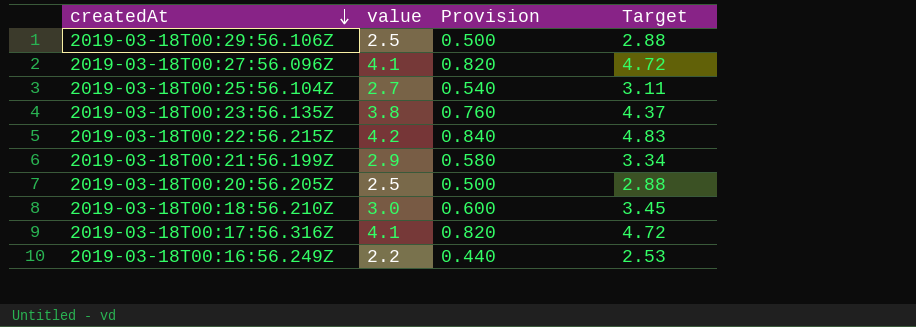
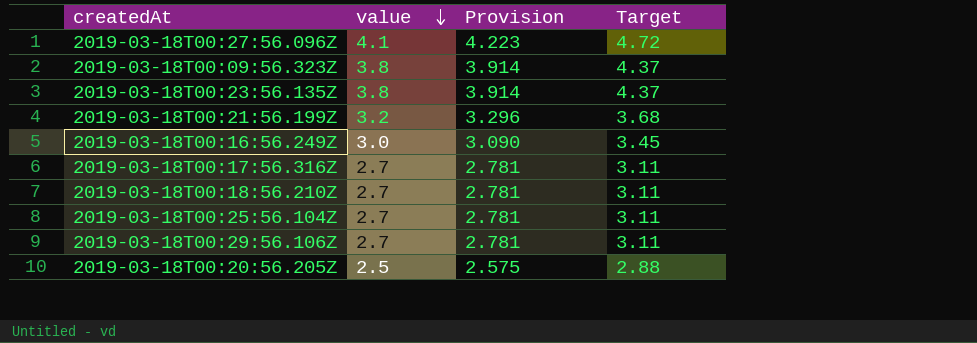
row order: createdAt descending -> value descending
column Provision | formula: [value] * 0.2 -> [value] * 1.03
row 2019-03-18T00:22:56.215Z: 4.2 | 0.840 | 4.83 -> none
row 2019-03-18T00:09:56.323Z: none -> 3.8 | 3.914 | 4.37
2019-03-18T00:21:56.199Z | value: 2.9 -> 3.2
2019-03-18T00:21:56.199Z | Target: 3.34 -> 3.68
2019-03-18T00:16:56.249Z | value: 2.2 -> 3.0
2019-03-18T00:16:56.249Z | Target: 2.53 -> 3.45
2019-03-18T00:17:56.316Z | value: 4.1 -> 2.7
2019-03-18T00:17:56.316Z | Target: 4.72 -> 3.11
2019-03-18T00:18:56.210Z | value: 3.0 -> 2.7
2019-03-18T00:18:56.210Z | Target: 3.45 -> 3.11
2019-03-18T00:29:56.106Z | value: 2.5 -> 2.7
2019-03-18T00:29:56.106Z | Target: 2.88 -> 3.11

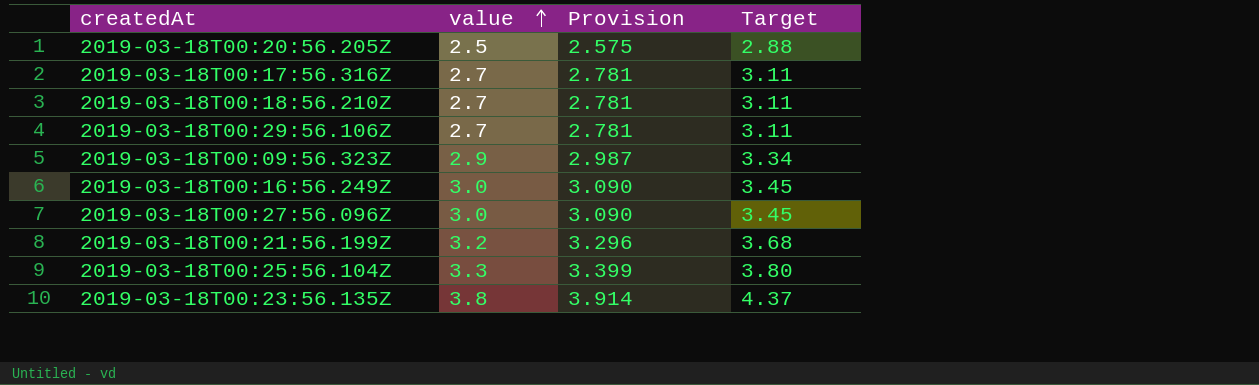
row order: value descending -> value ascending
2019-03-18T00:09:56.323Z | value: 3.8 -> 2.9
2019-03-18T00:09:56.323Z | Provision: 3.914 -> 2.987
2019-03-18T00:09:56.323Z | Target: 4.37 -> 3.34
2019-03-18T00:27:56.096Z | value: 4.1 -> 3.0
2019-03-18T00:27:56.096Z | Provision: 4.223 -> 3.090
2019-03-18T00:27:56.096Z | Target: 4.72 -> 3.45
2019-03-18T00:25:56.104Z | value: 2.7 -> 3.3
2019-03-18T00:25:56.104Z | Provision: 2.781 -> 3.399
2019-03-18T00:25:56.104Z | Target: 3.11 -> 3.80

